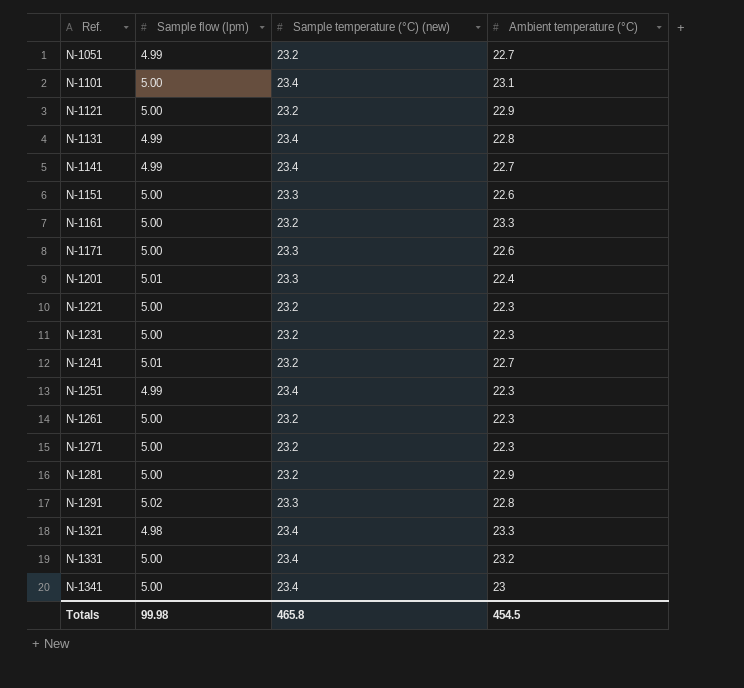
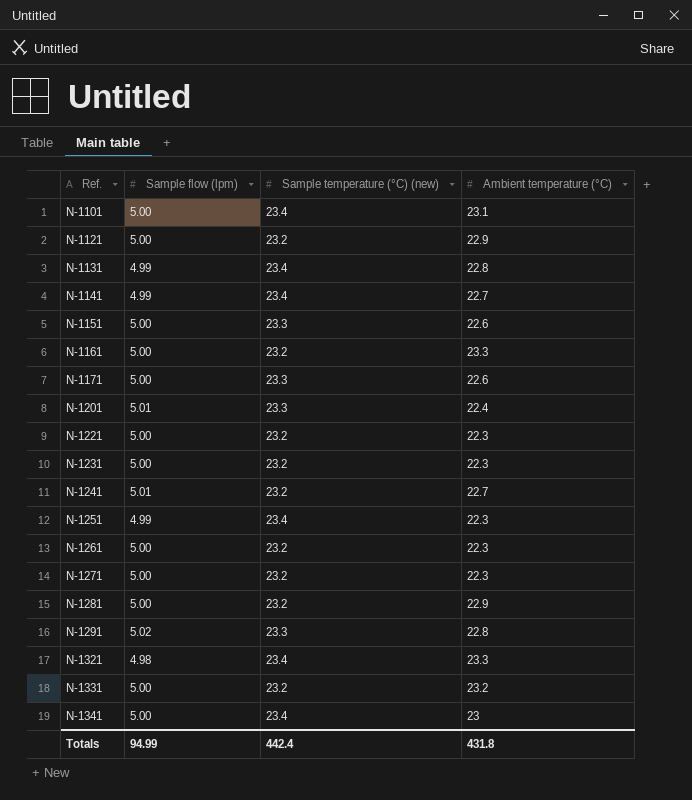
row N-1051: 4.99 | 23.2 | 22.7 -> none
N-1331 | Sample temperature (°C) (new): 23.4 -> 23.2
Totals | Sample flow (lpm): 99.98 -> 94.99
Totals | Sample temperature (°C) (new): 465.8 -> 442.4
Totals | Ambient temperature (°C): 454.5 -> 431.8

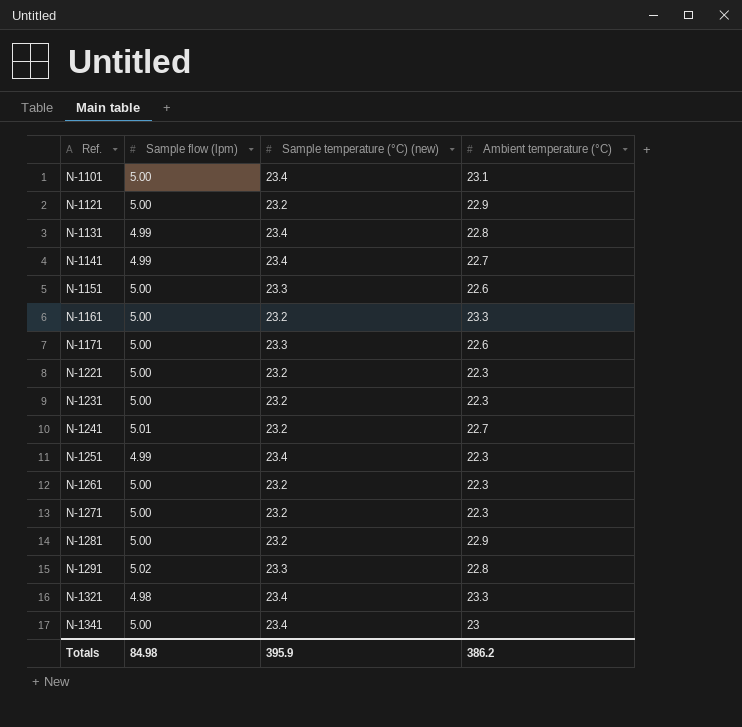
row N-1201: 5.01 | 23.3 | 22.4 -> none
row N-1331: 5.00 | 23.2 | 23.2 -> none
Totals | Sample flow (lpm): 94.99 -> 84.98
Totals | Sample temperature (°C) (new): 442.4 -> 395.9
Totals | Ambient temperature (°C): 431.8 -> 386.2

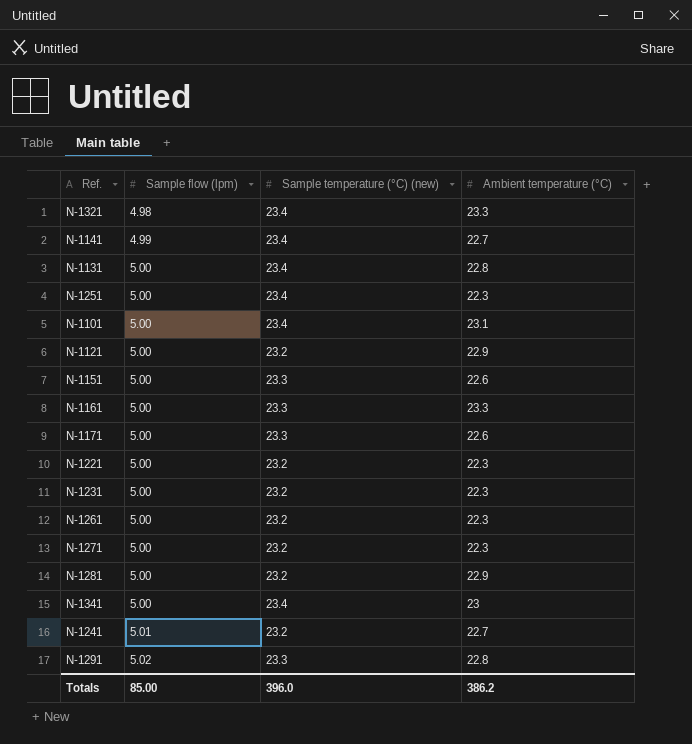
row order: Ref. ascending -> Sample flow (lpm) ascending
N-1131 | Sample flow (lpm): 4.99 -> 5.00
N-1251 | Sample flow (lpm): 4.99 -> 5.00
N-1161 | Sample temperature (°C) (new): 23.2 -> 23.3
Totals | Sample flow (lpm): 84.98 -> 85.00
Totals | Sample temperature (°C) (new): 395.9 -> 396.0

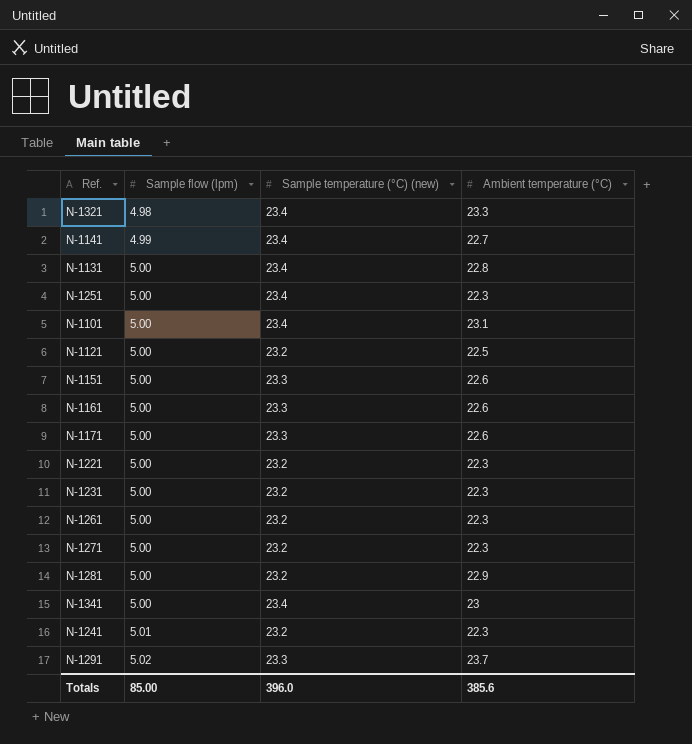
N-1121 | Ambient temperature (°C): 22.9 -> 22.5
N-1161 | Ambient temperature (°C): 23.3 -> 22.6
N-1241 | Ambient temperature (°C): 22.7 -> 22.3
N-1291 | Ambient temperature (°C): 22.8 -> 23.7
Totals | Ambient temperature (°C): 386.2 -> 385.6

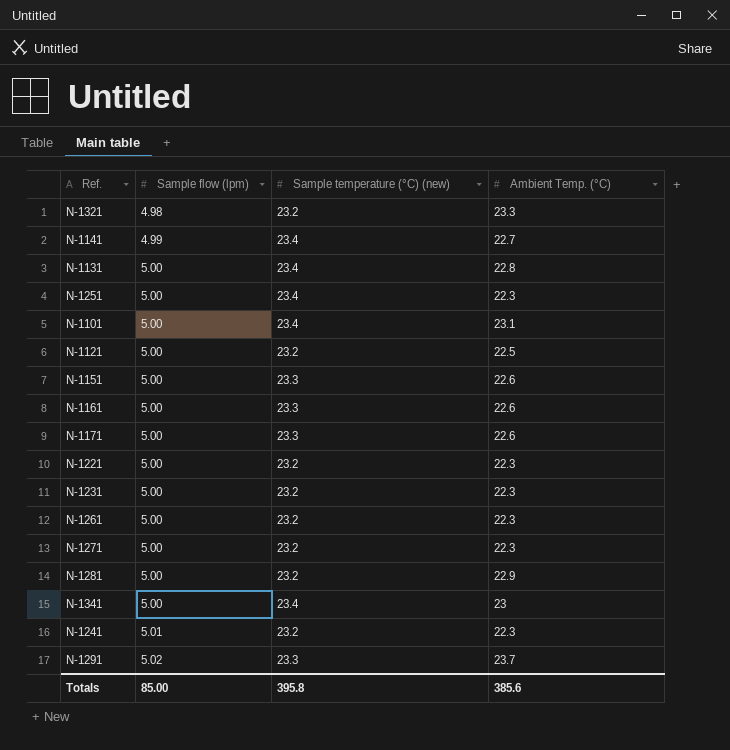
column name: Ambient temperature (°C) -> Ambient Temp. (°C)
N-1321 | Sample temperature (°C) (new): 23.4 -> 23.2
Totals | Sample temperature (°C) (new): 396.0 -> 395.8

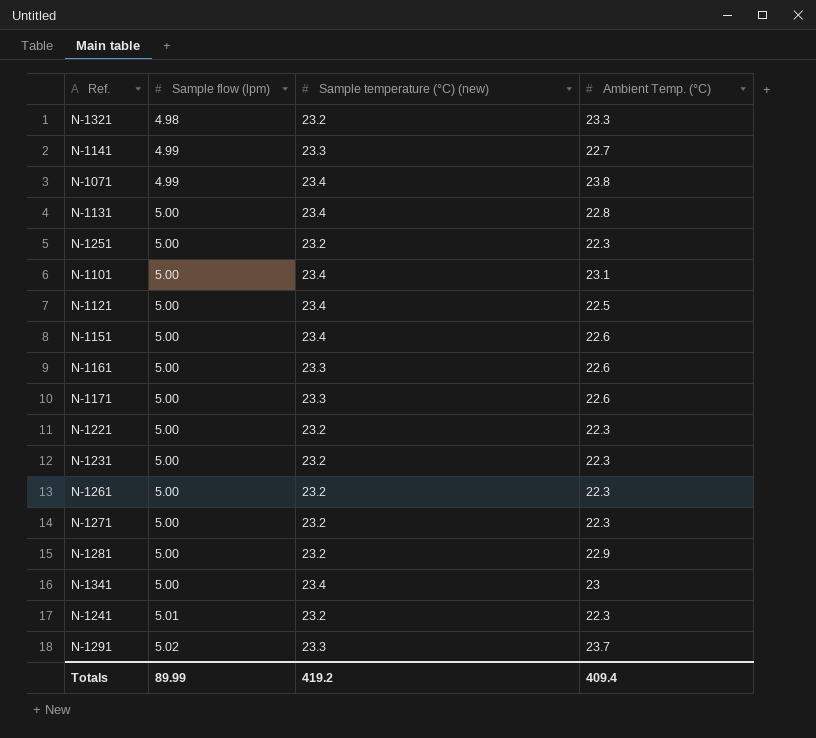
N-1141 | Sample temperature (°C) (new): 23.4 -> 23.3
row N-1071: none -> 4.99 | 23.4 | 23.8
N-1251 | Sample temperature (°C) (new): 23.4 -> 23.2
N-1121 | Sample temperature (°C) (new): 23.2 -> 23.4
N-1151 | Sample temperature (°C) (new): 23.3 -> 23.4
Totals | Sample flow (lpm): 85.00 -> 89.99
Totals | Sample temperature (°C) (new): 395.8 -> 419.2
Totals | Ambient Temp. (°C): 385.6 -> 409.4

